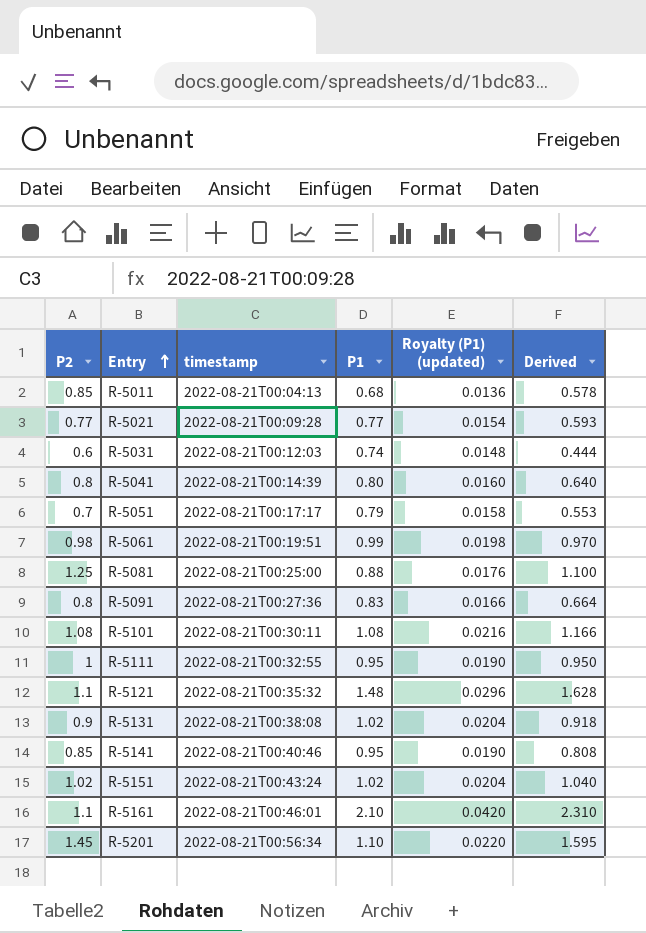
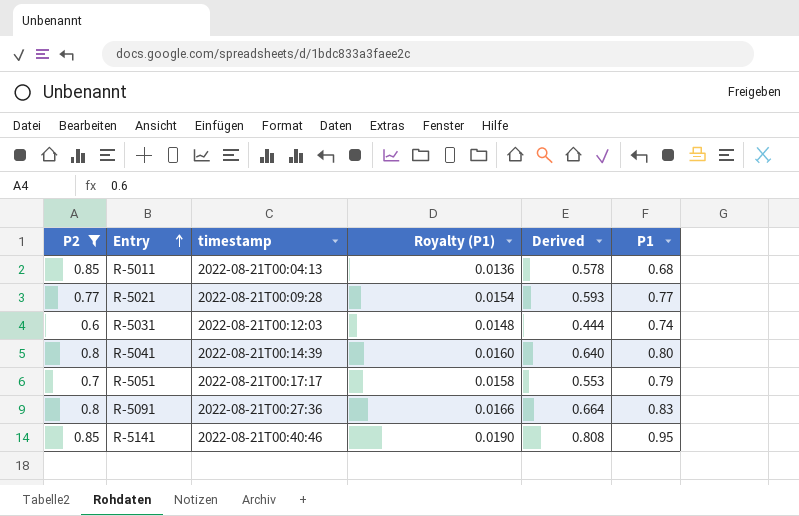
filter: none -> P2 <= 0.85
column name: Royalty (P1) (updated) -> Royalty (P1)
column P1 | position: 4 -> 6

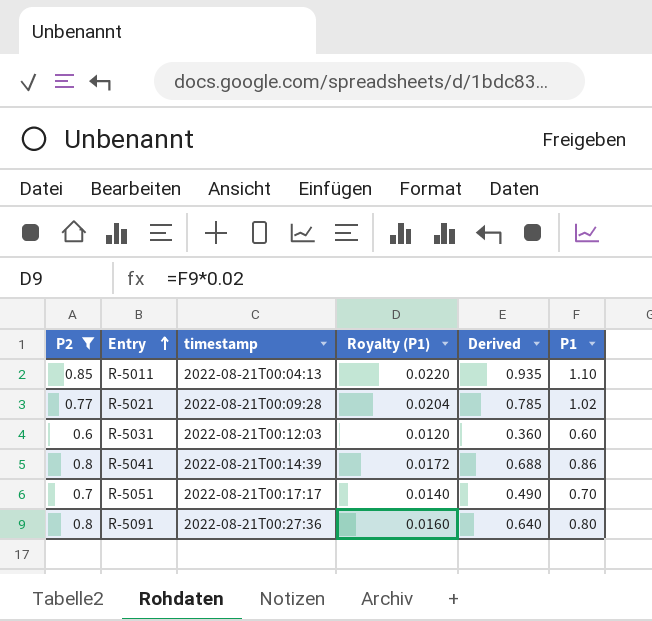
row R-5141: 0.85 | 2022-08-21T00:40:46 | 0.0190 | 0.808 | 0.95 -> none
R-5011 | Royalty (P1): 0.0136 -> 0.0220
R-5011 | Derived: 0.578 -> 0.935
R-5011 | P1: 0.68 -> 1.10
R-5021 | Royalty (P1): 0.0154 -> 0.0204
R-5021 | Derived: 0.593 -> 0.785
R-5021 | P1: 0.77 -> 1.02
R-5031 | Royalty (P1): 0.0148 -> 0.0120
R-5031 | Derived: 0.444 -> 0.360
R-5031 | P1: 0.74 -> 0.60
R-5041 | Royalty (P1): 0.0160 -> 0.0172
R-5041 | Derived: 0.640 -> 0.688
R-5041 | P1: 0.80 -> 0.86
R-5051 | Royalty (P1): 0.0158 -> 0.0140
R-5051 | Derived: 0.553 -> 0.490
R-5051 | P1: 0.79 -> 0.70
R-5091 | Royalty (P1): 0.0166 -> 0.0160
R-5091 | Derived: 0.664 -> 0.640
R-5091 | P1: 0.83 -> 0.80

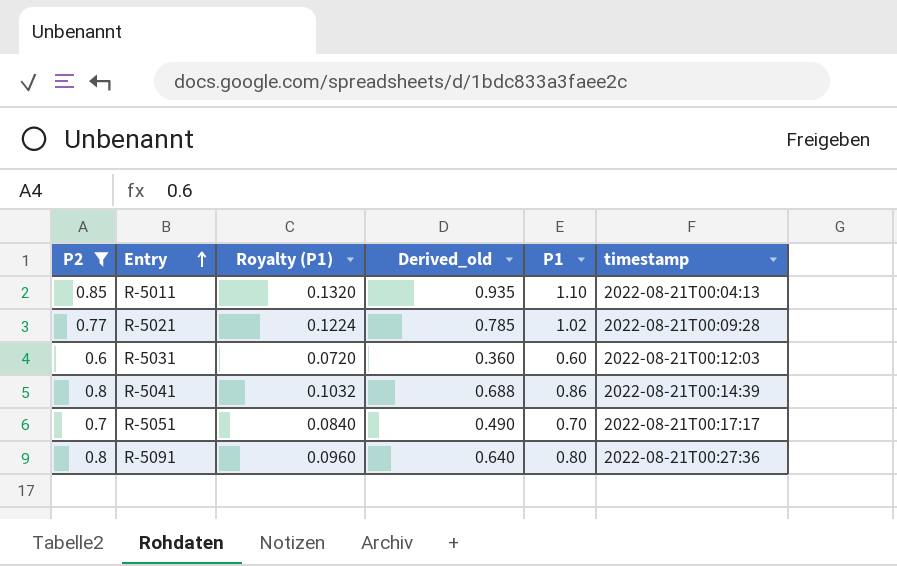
column Royalty (P1) | formula: [P1] * 0.02 -> [P1] * 0.12
column name: Derived -> Derived_old
column timestamp | position: 3 -> 6

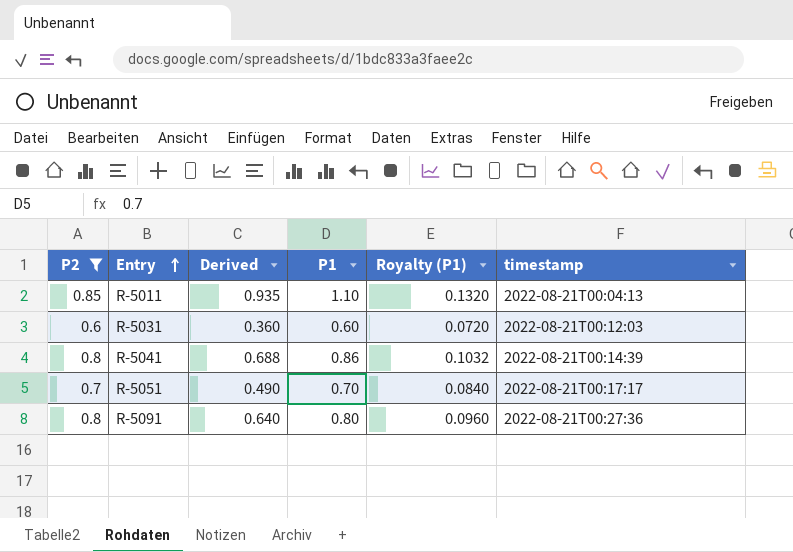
column name: Derived_old -> Derived
column Royalty (P1) | position: 3 -> 5
row R-5021: 0.77 | 0.1224 | 0.785 | 1.02 | 2022-08-21T00:09:28 -> none

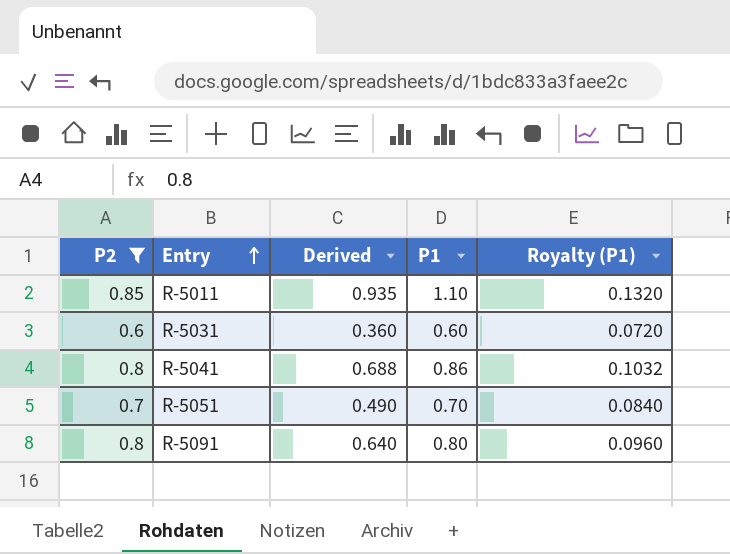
column timestamp | position: 6 -> none

